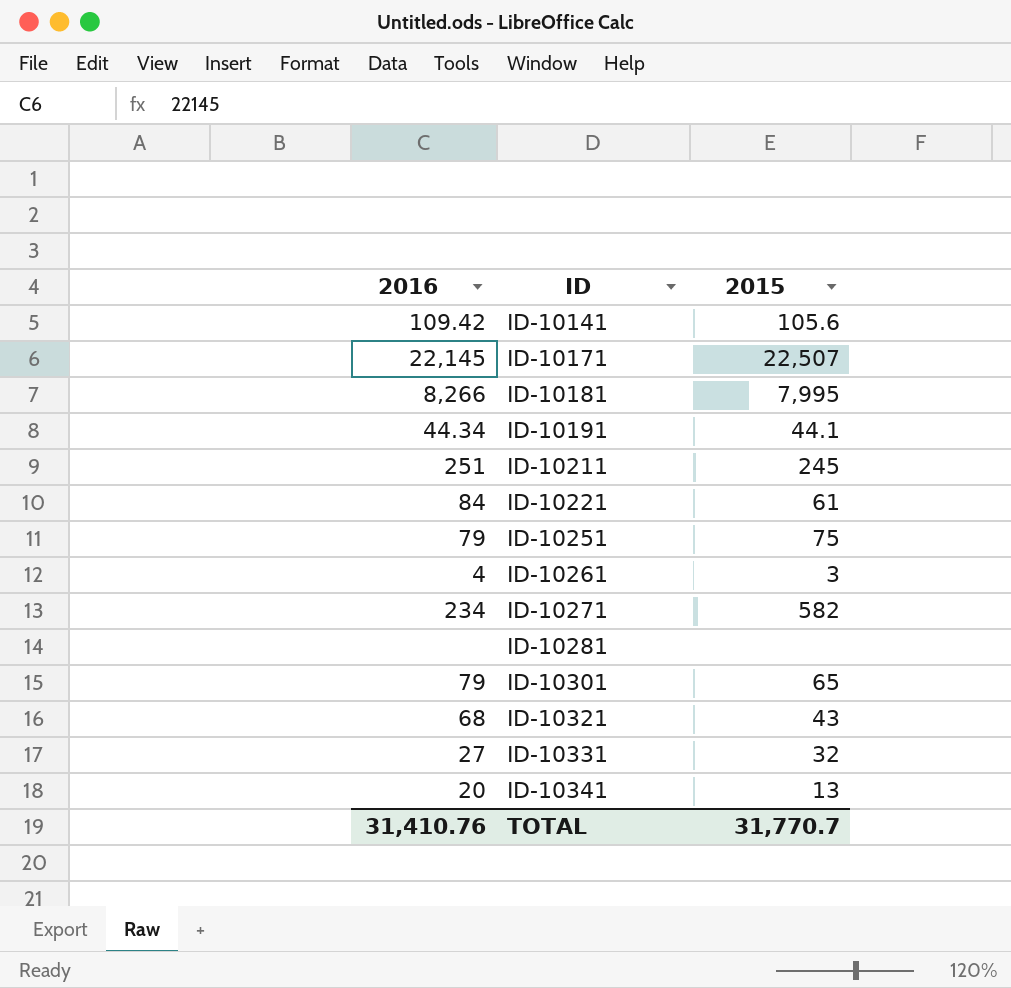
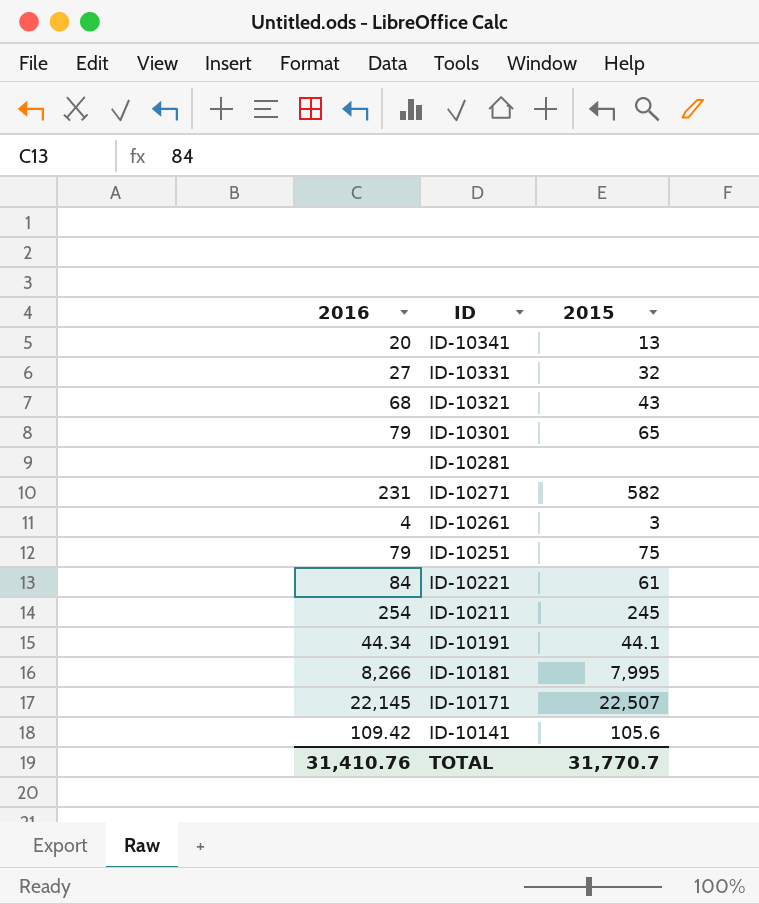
row order: ID ascending -> ID descending
ID-10271 | 2016: 234 -> 231
ID-10211 | 2016: 251 -> 254

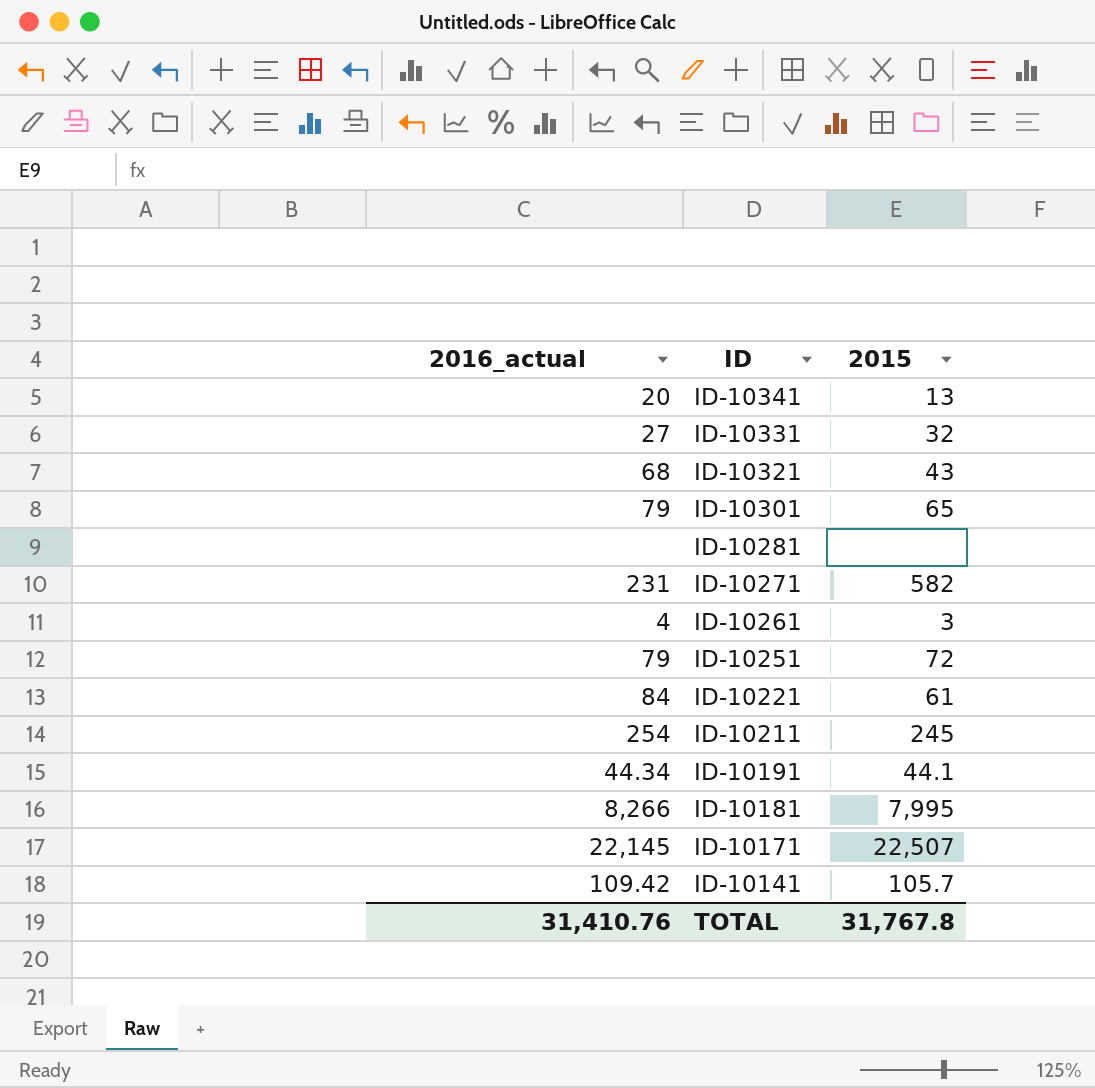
column name: 2016 -> 2016_actual
ID-10251 | 2015: 75 -> 72
ID-10141 | 2015: 105.6 -> 105.7
TOTAL | 2015: 31,770.7 -> 31,767.8

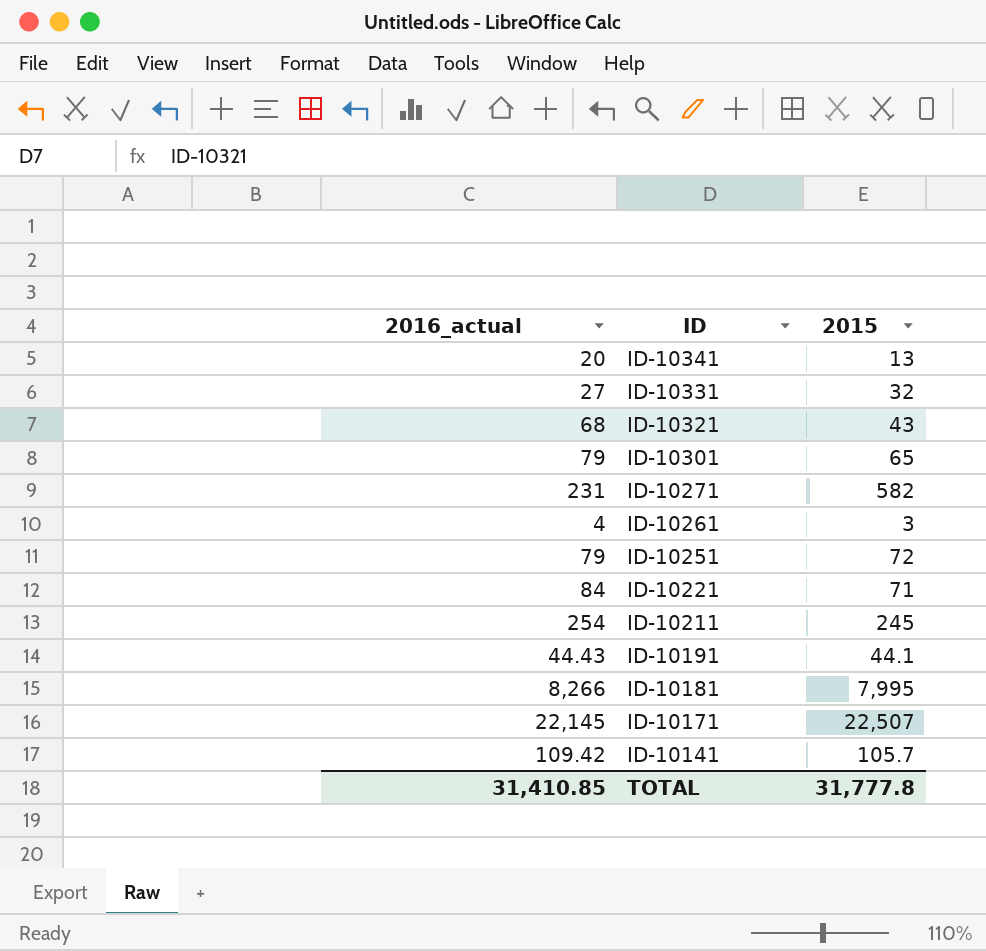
row ID-10281: none | none -> none
ID-10221 | 2015: 61 -> 71
ID-10191 | 2016_actual: 44.34 -> 44.43
TOTAL | 2016_actual: 31,410.76 -> 31,410.85
TOTAL | 2015: 31,767.8 -> 31,777.8

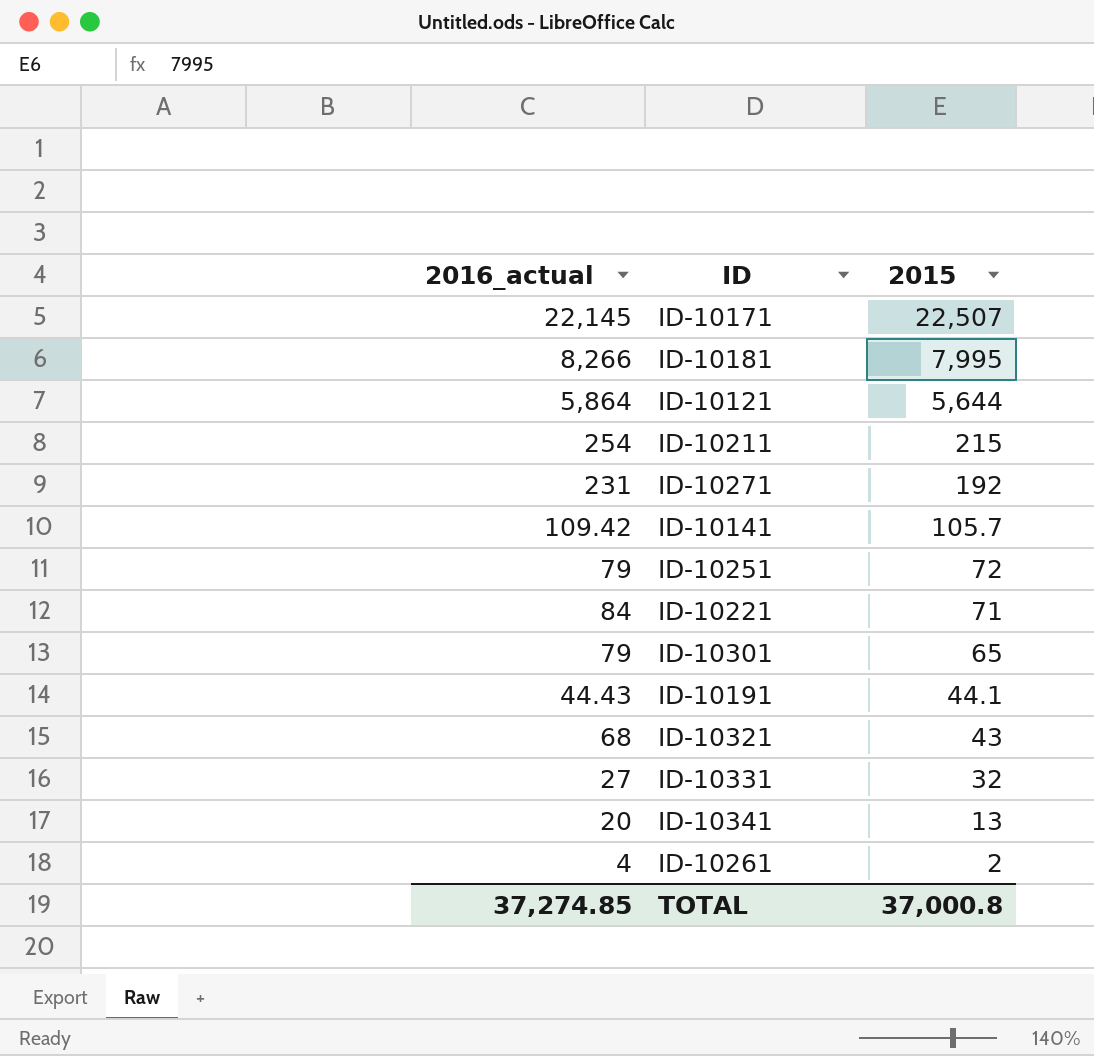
row order: ID descending -> 2015 descending
row ID-10121: none -> 5,864 | 5,644
ID-10211 | 2015: 245 -> 215
ID-10271 | 2015: 582 -> 192
ID-10261 | 2015: 3 -> 2
TOTAL | 2016_actual: 31,410.85 -> 37,274.85
TOTAL | 2015: 31,777.8 -> 37,000.8

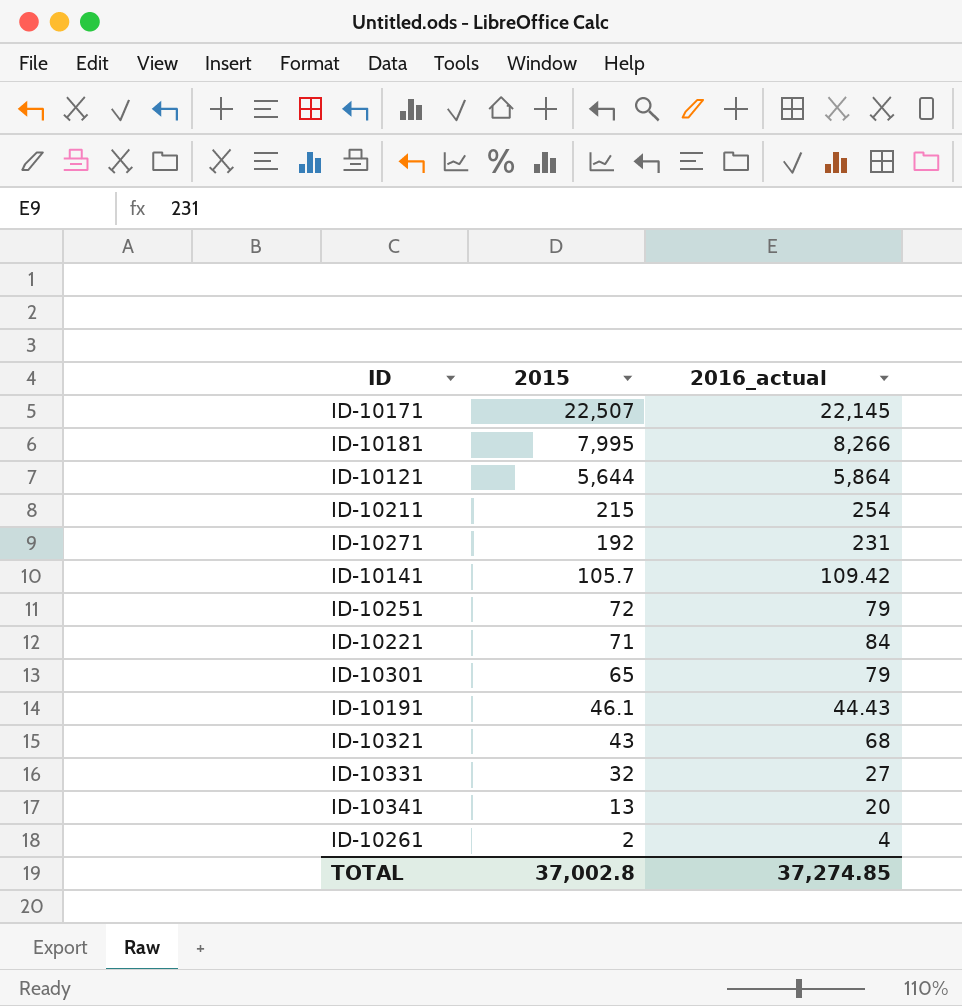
column 2016_actual | position: 1 -> 3
ID-10191 | 2015: 44.1 -> 46.1
TOTAL | 2015: 37,000.8 -> 37,002.8

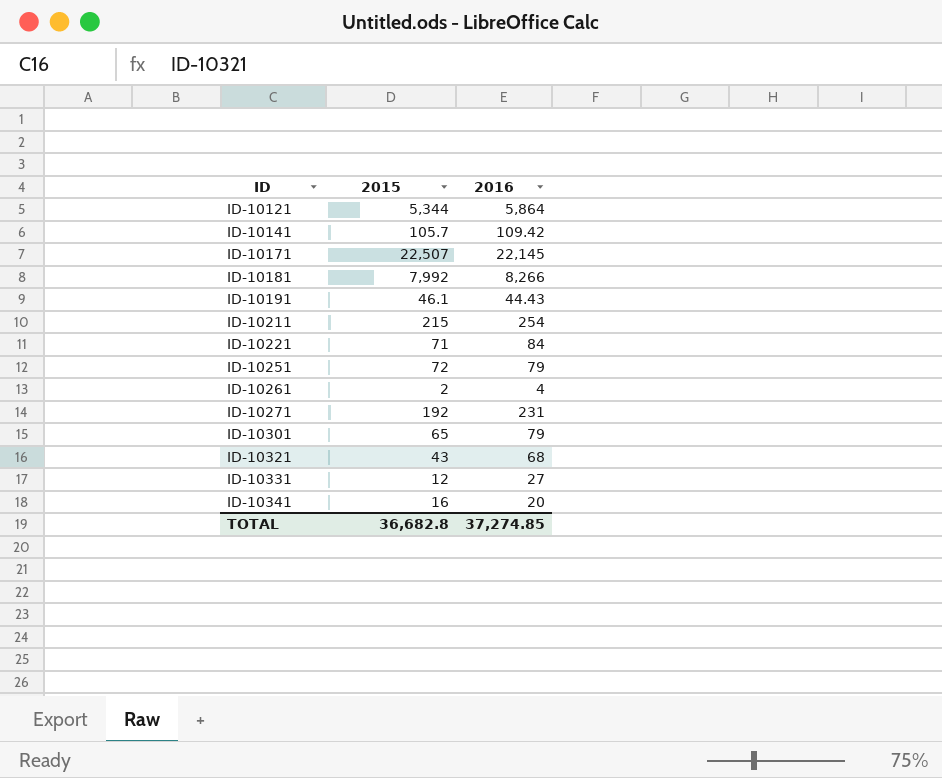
row order: 2015 descending -> ID ascending
column name: 2016_actual -> 2016
ID-10121 | 2015: 5,644 -> 5,344
ID-10181 | 2015: 7,995 -> 7,992
ID-10331 | 2015: 32 -> 12
ID-10341 | 2015: 13 -> 16
TOTAL | 2015: 37,002.8 -> 36,682.8

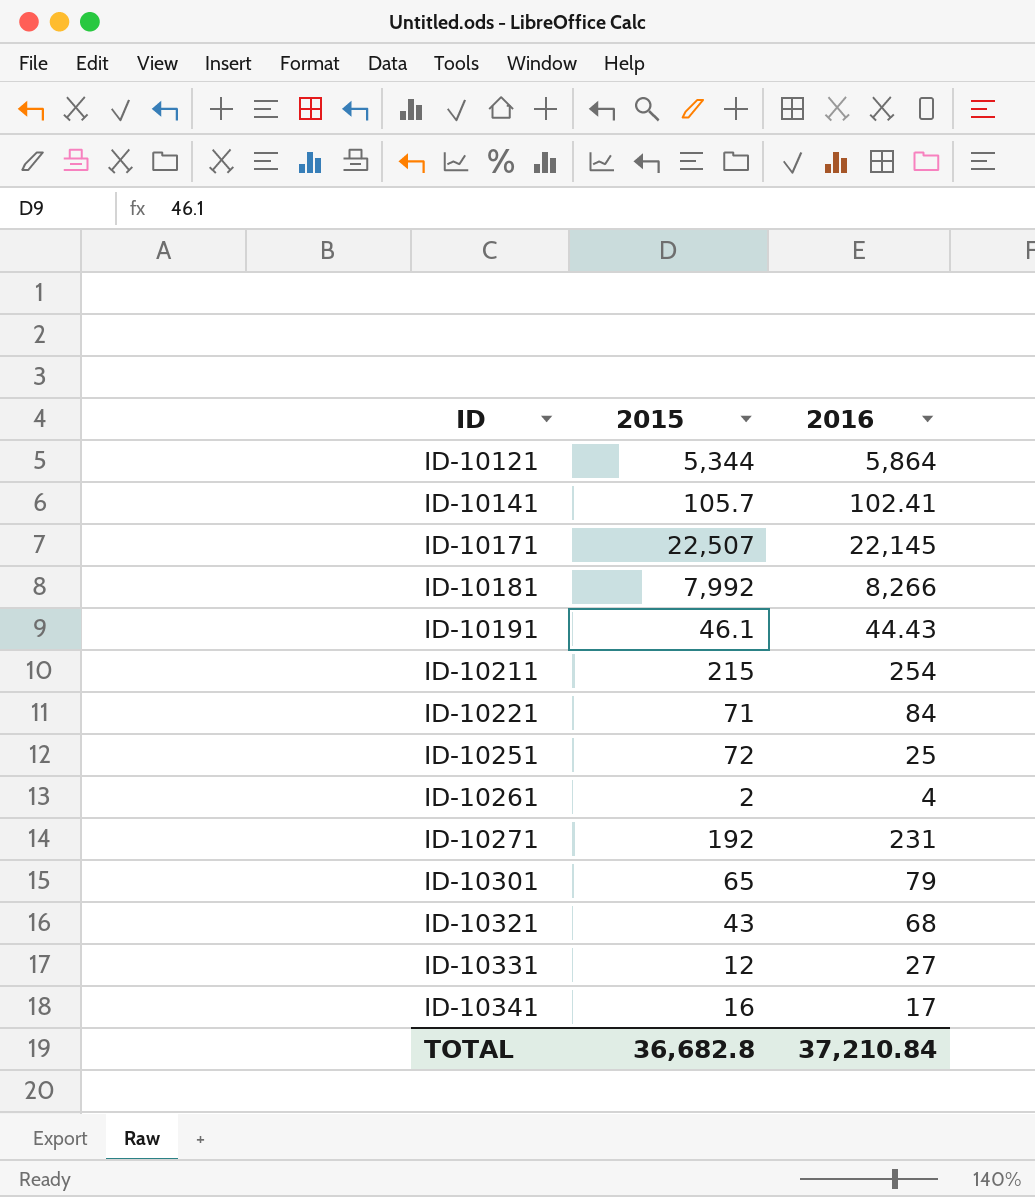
ID-10141 | 2016: 109.42 -> 102.41
ID-10251 | 2016: 79 -> 25
ID-10341 | 2016: 20 -> 17
TOTAL | 2016: 37,274.85 -> 37,210.84

